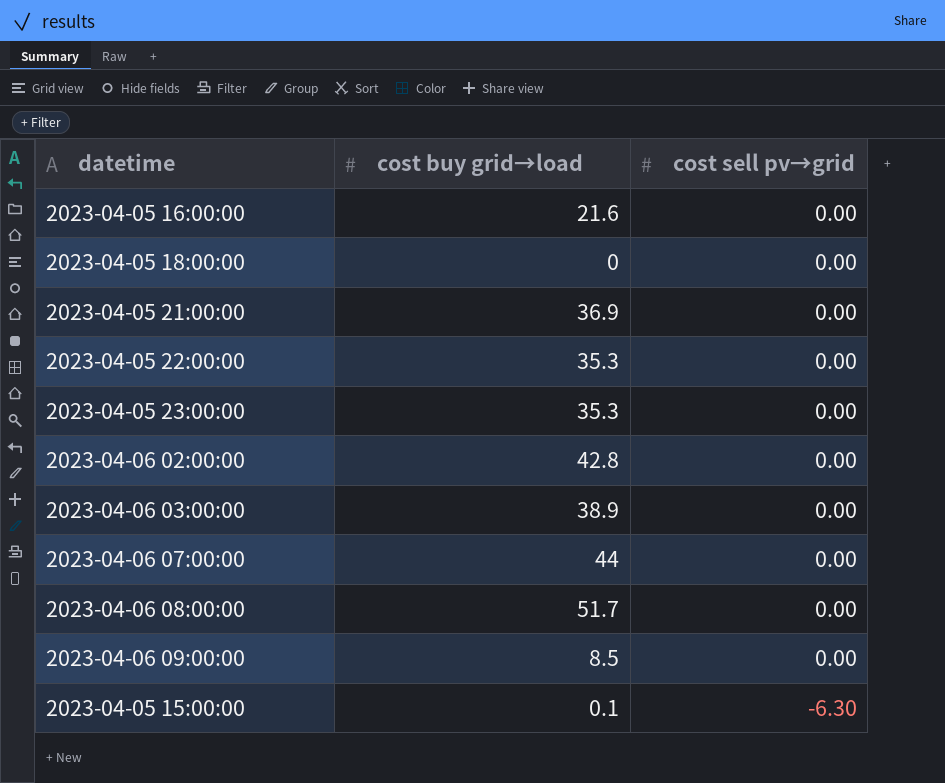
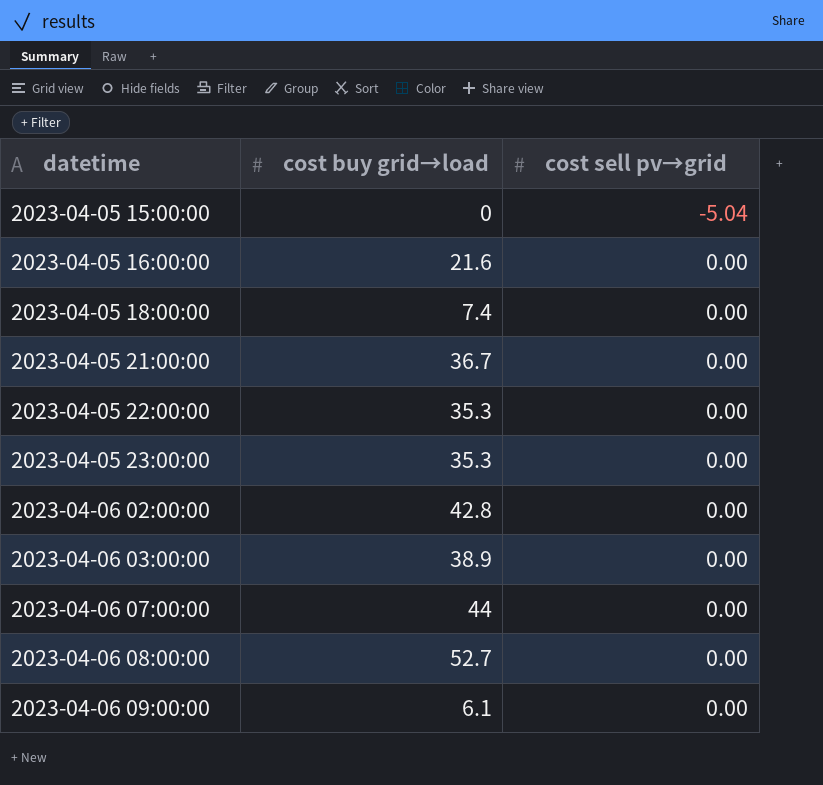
row order: cost sell pv→grid descending -> datetime ascending
2023-04-05 15:00:00 | cost buy grid→load: 0.1 -> 0
2023-04-05 15:00:00 | cost sell pv→grid: -6.30 -> -5.04
2023-04-05 18:00:00 | cost buy grid→load: 0 -> 7.4
2023-04-05 21:00:00 | cost buy grid→load: 36.9 -> 36.7
2023-04-06 08:00:00 | cost buy grid→load: 51.7 -> 52.7
2023-04-06 09:00:00 | cost buy grid→load: 8.5 -> 6.1

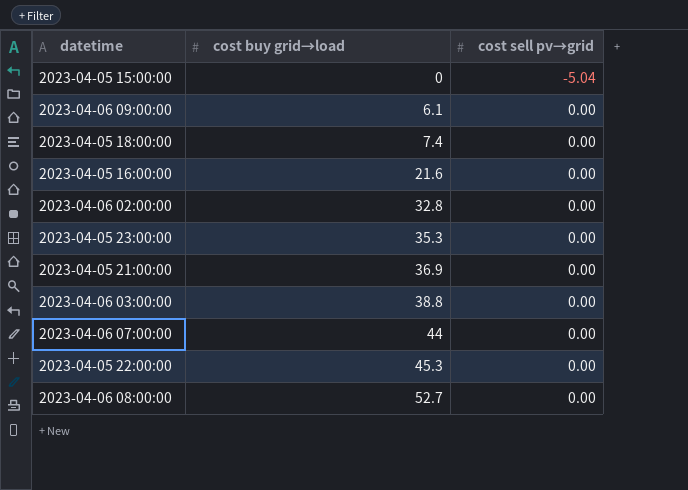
row order: datetime ascending -> cost buy grid→load ascending
2023-04-06 02:00:00 | cost buy grid→load: 42.8 -> 32.8
2023-04-05 21:00:00 | cost buy grid→load: 36.7 -> 36.9
2023-04-06 03:00:00 | cost buy grid→load: 38.9 -> 38.8
2023-04-05 22:00:00 | cost buy grid→load: 35.3 -> 45.3

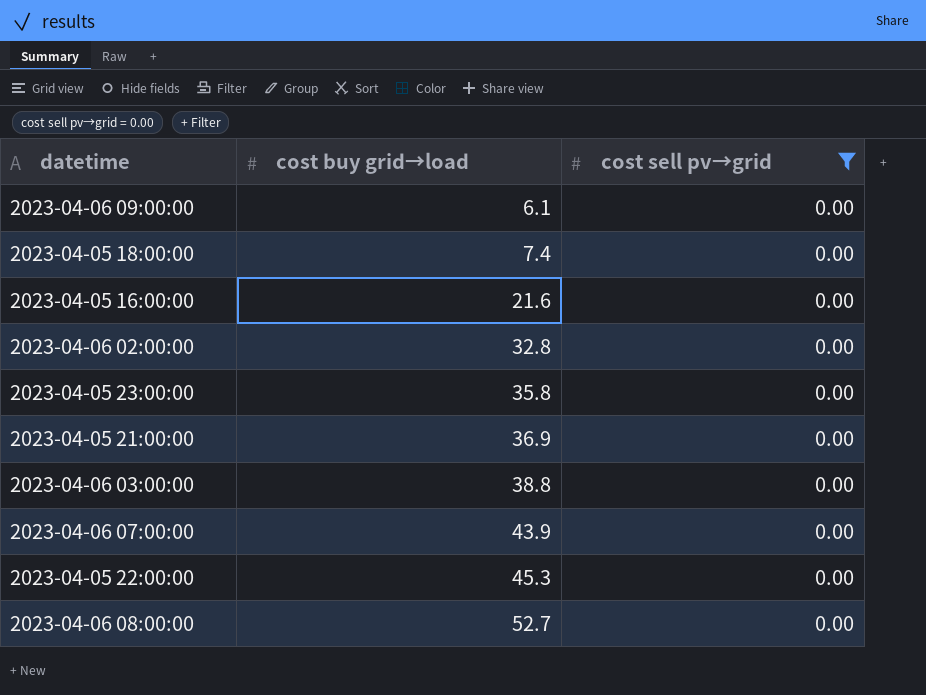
filter: none -> cost sell pv→grid = 0.00
2023-04-05 23:00:00 | cost buy grid→load: 35.3 -> 35.8
2023-04-06 07:00:00 | cost buy grid→load: 44 -> 43.9

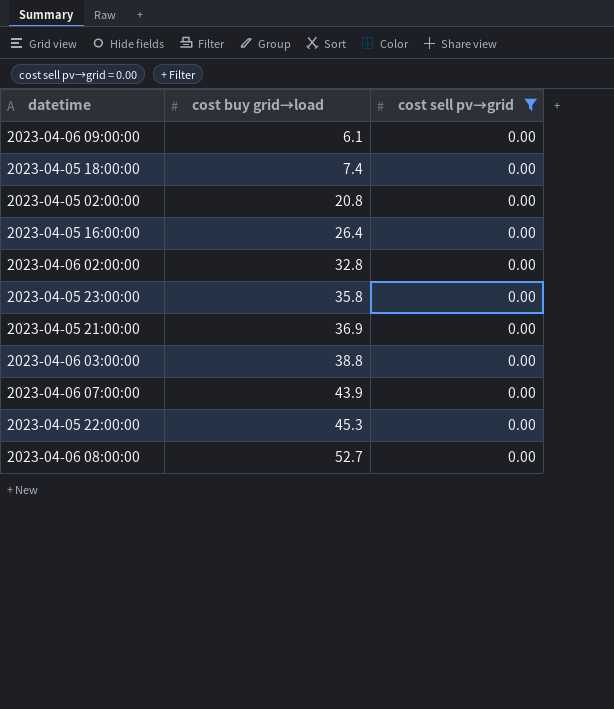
row 2023-04-05 02:00:00: none -> 20.8 | 0.00
2023-04-05 16:00:00 | cost buy grid→load: 21.6 -> 26.4

